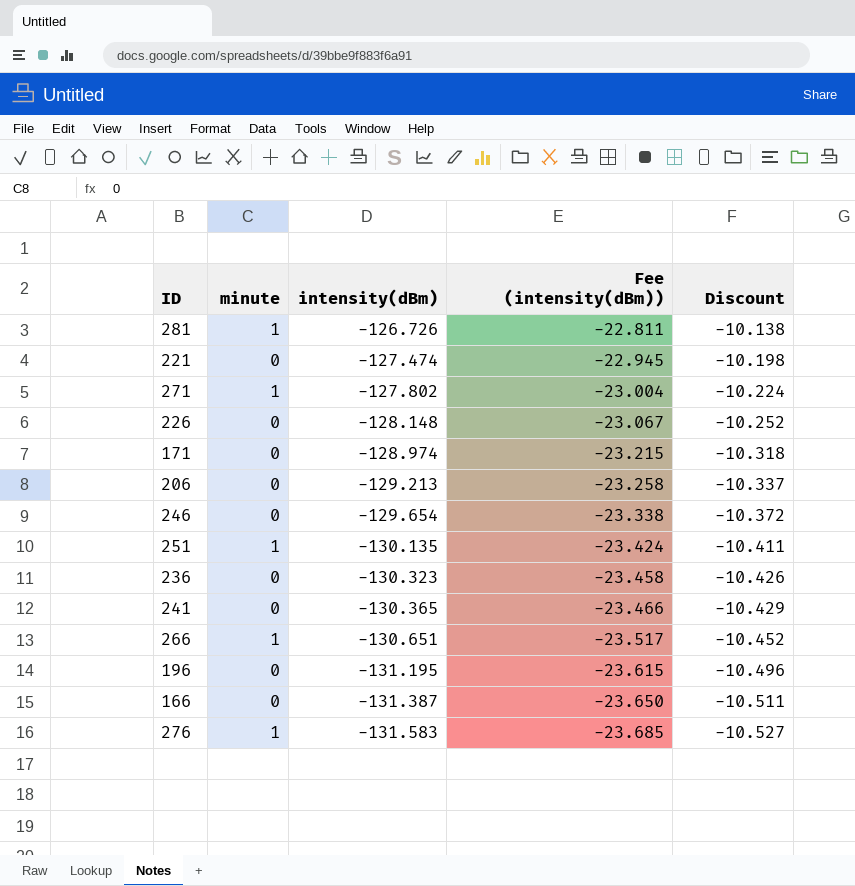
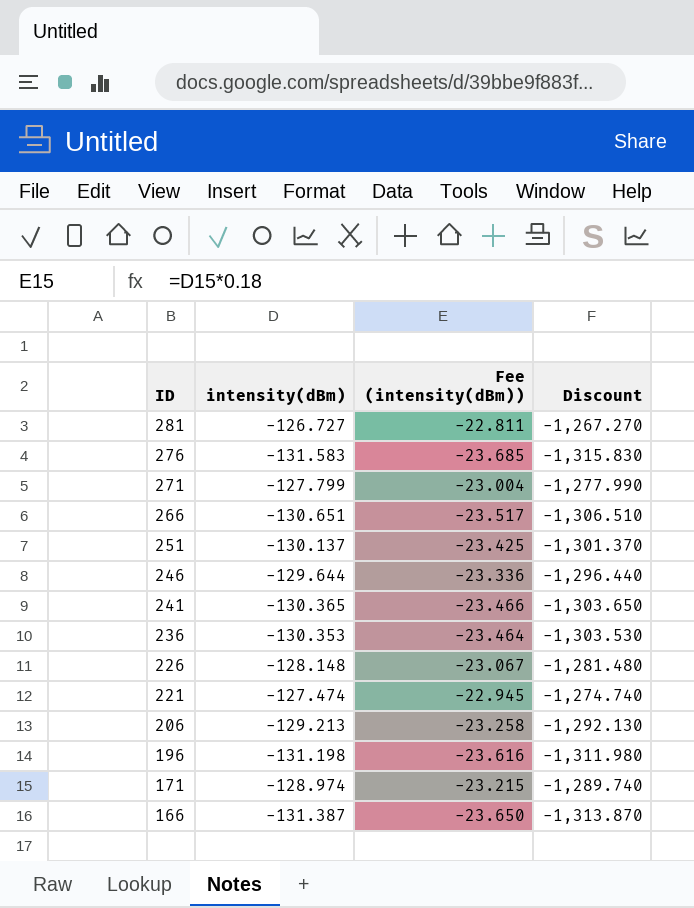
row order: intensity(dBm) descending -> ID descending
column minute | position: 2 -> none
column Discount | formula: [intensity(dBm)] * 0.08 -> [intensity(dBm)] * 10
281 | intensity(dBm): -126.726 -> -126.727
271 | intensity(dBm): -127.802 -> -127.799
251 | intensity(dBm): -130.135 -> -130.137
251 | Fee (intensity(dBm)): -23.424 -> -23.425
246 | intensity(dBm): -129.654 -> -129.644
246 | Fee (intensity(dBm)): -23.338 -> -23.336
236 | intensity(dBm): -130.323 -> -130.353
236 | Fee (intensity(dBm)): -23.458 -> -23.464
196 | intensity(dBm): -131.195 -> -131.198
196 | Fee (intensity(dBm)): -23.615 -> -23.616

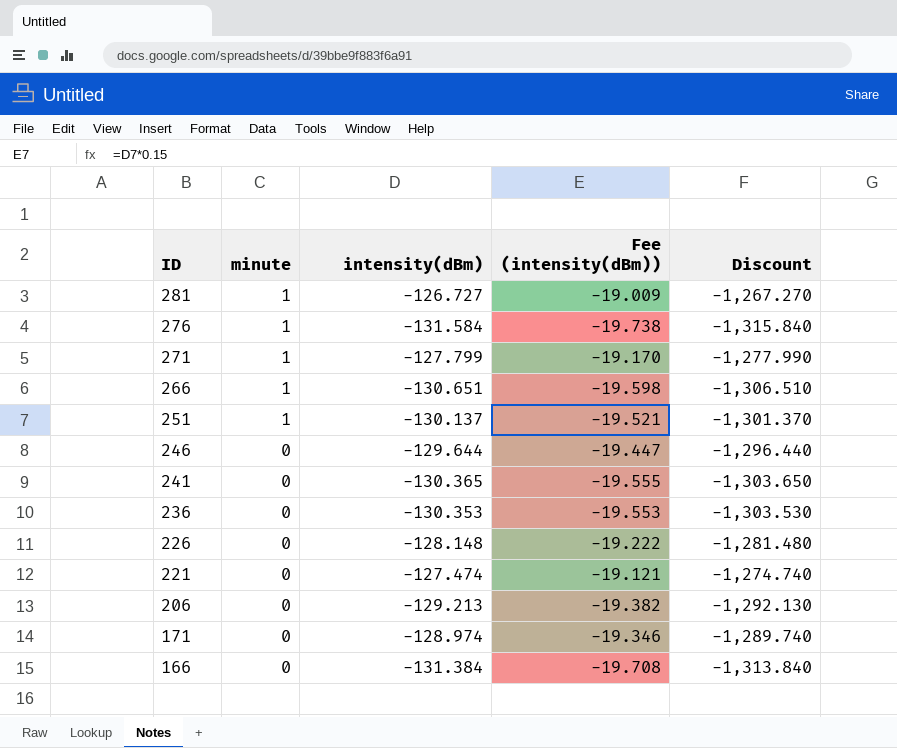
column minute | position: none -> 2
column Fee (intensity(dBm)) | formula: [intensity(dBm)] * 0.18 -> [intensity(dBm)] * 0.15
row 196: -131.198 | -23.616 | -1,311.980 -> none
276 | intensity(dBm): -131.583 -> -131.584
276 | Discount: -1,315.830 -> -1,315.840
166 | intensity(dBm): -131.387 -> -131.384
166 | Discount: -1,313.870 -> -1,313.840

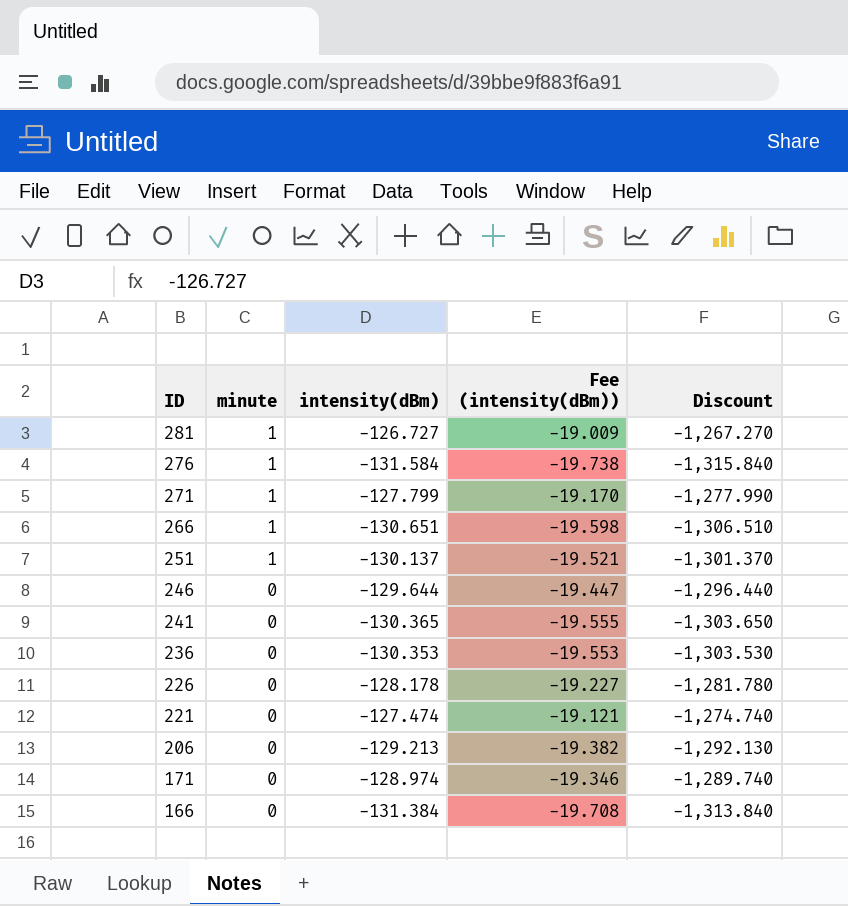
226 | intensity(dBm): -128.148 -> -128.178
226 | Fee (intensity(dBm)): -19.222 -> -19.227
226 | Discount: -1,281.480 -> -1,281.780

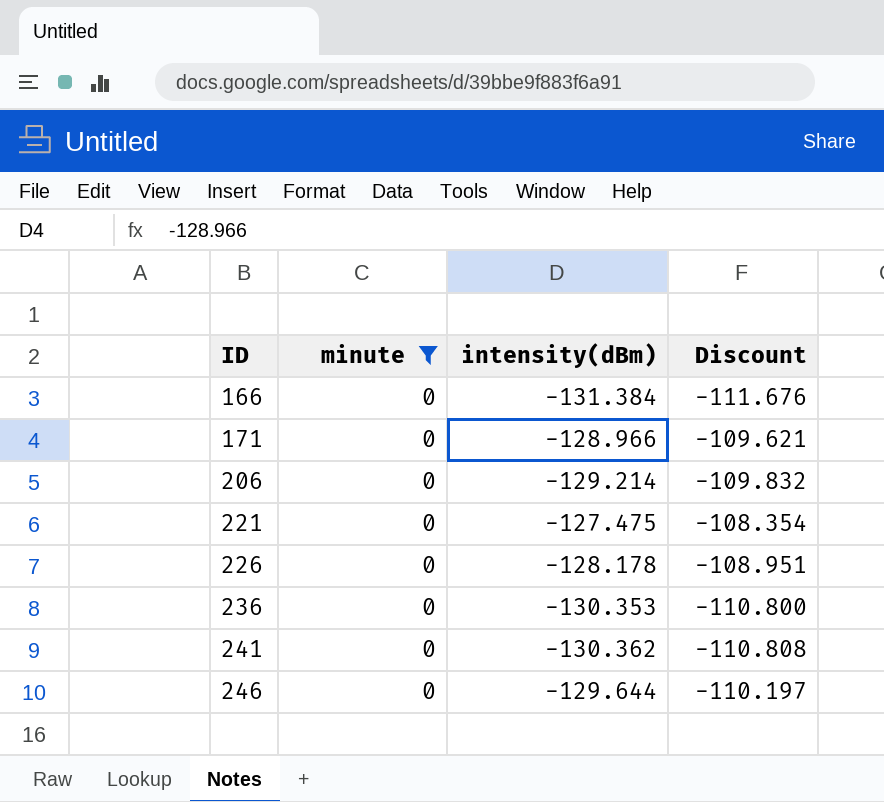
filter: none -> minute = 0
row order: ID descending -> ID ascending
column Fee (intensity(dBm)) | formula: [intensity(dBm)] * 0.15 -> none
column Discount | formula: [intensity(dBm)] * 10 -> [intensity(dBm)] * 0.85
171 | intensity(dBm): -128.974 -> -128.966
206 | intensity(dBm): -129.213 -> -129.214
221 | intensity(dBm): -127.474 -> -127.475
241 | intensity(dBm): -130.365 -> -130.362

